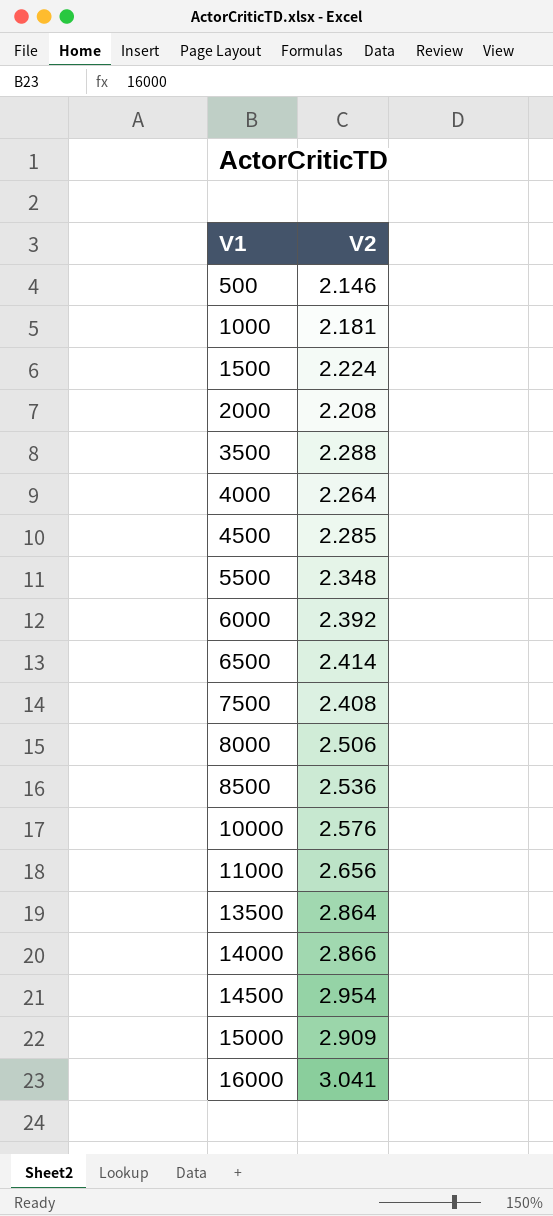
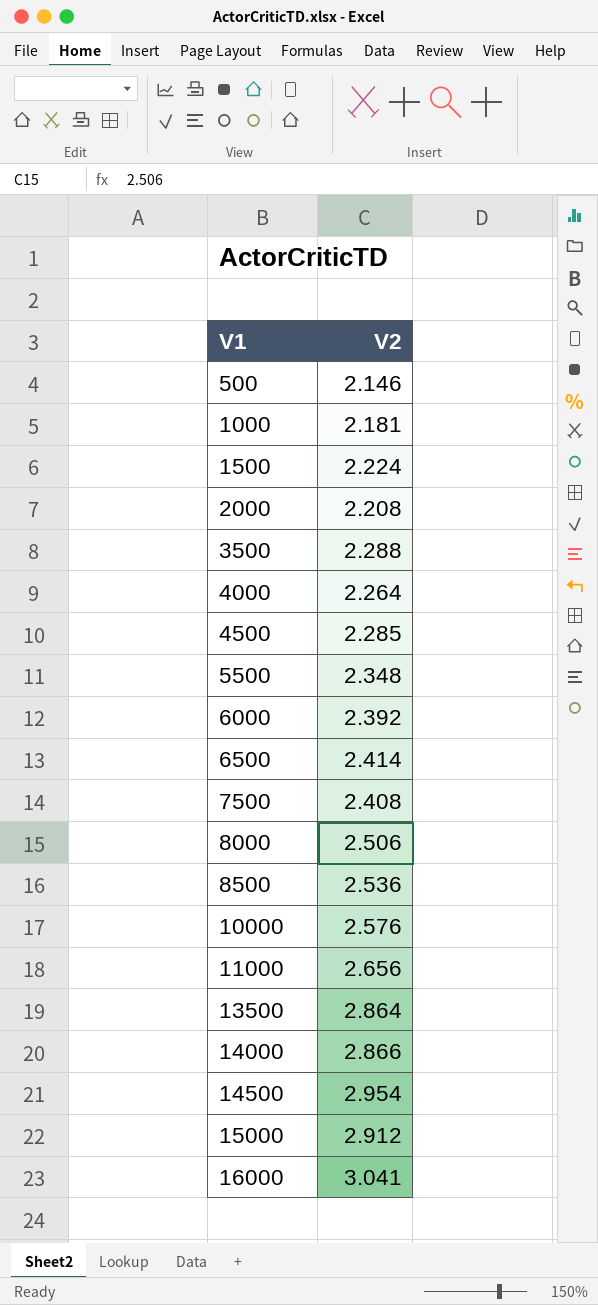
15000 | V2: 2.909 -> 2.912

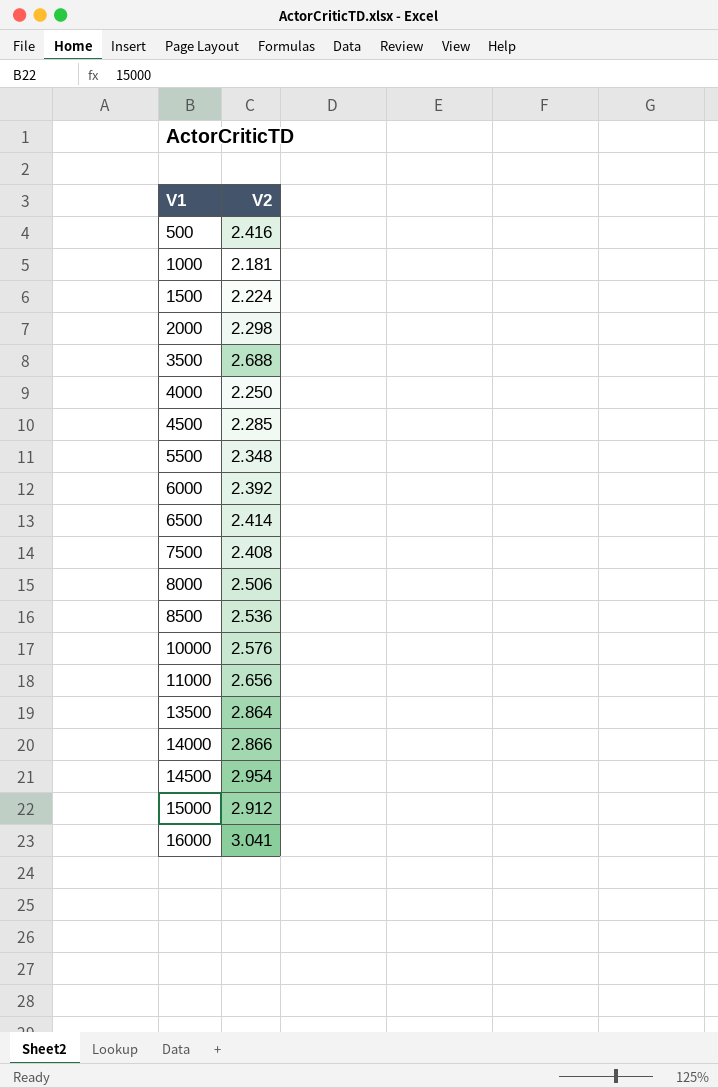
500 | V2: 2.146 -> 2.416
2000 | V2: 2.208 -> 2.298
3500 | V2: 2.288 -> 2.688
4000 | V2: 2.264 -> 2.250

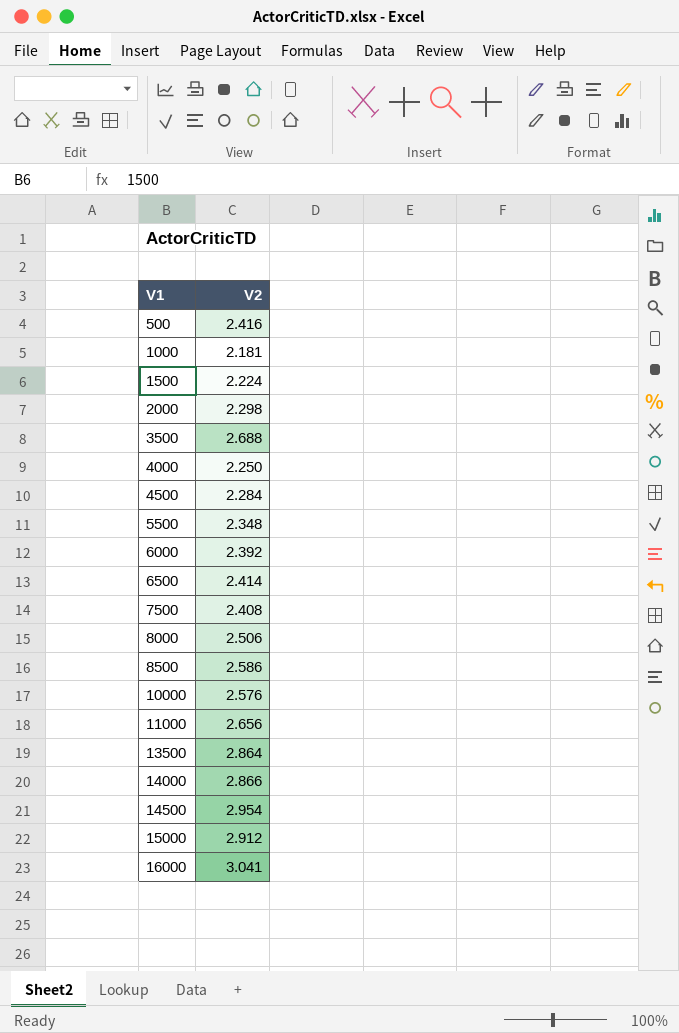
4500 | V2: 2.285 -> 2.284
8500 | V2: 2.536 -> 2.586

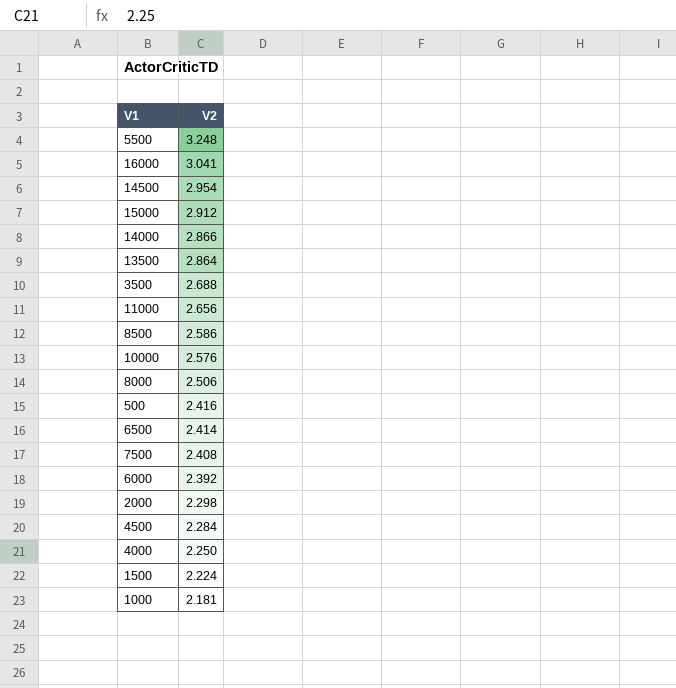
row order: V1 ascending -> V2 descending
5500 | V2: 2.348 -> 3.248

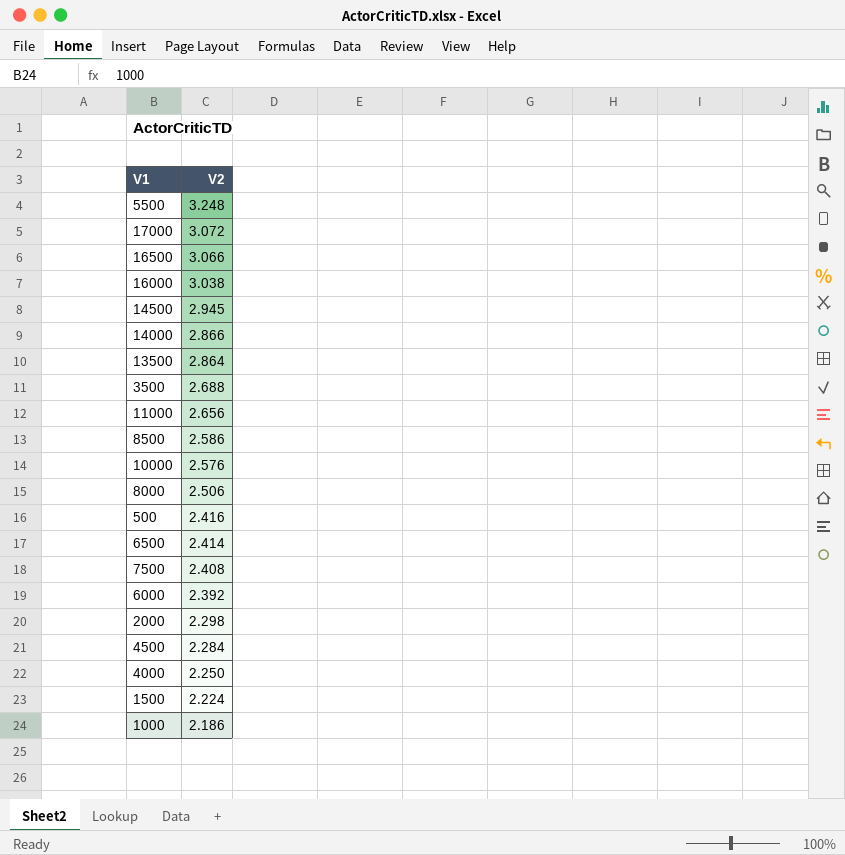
row 15000: 2.912 -> none
row 17000: none -> 3.072
row 16500: none -> 3.066
16000 | V2: 3.041 -> 3.038
14500 | V2: 2.954 -> 2.945
1000 | V2: 2.181 -> 2.186

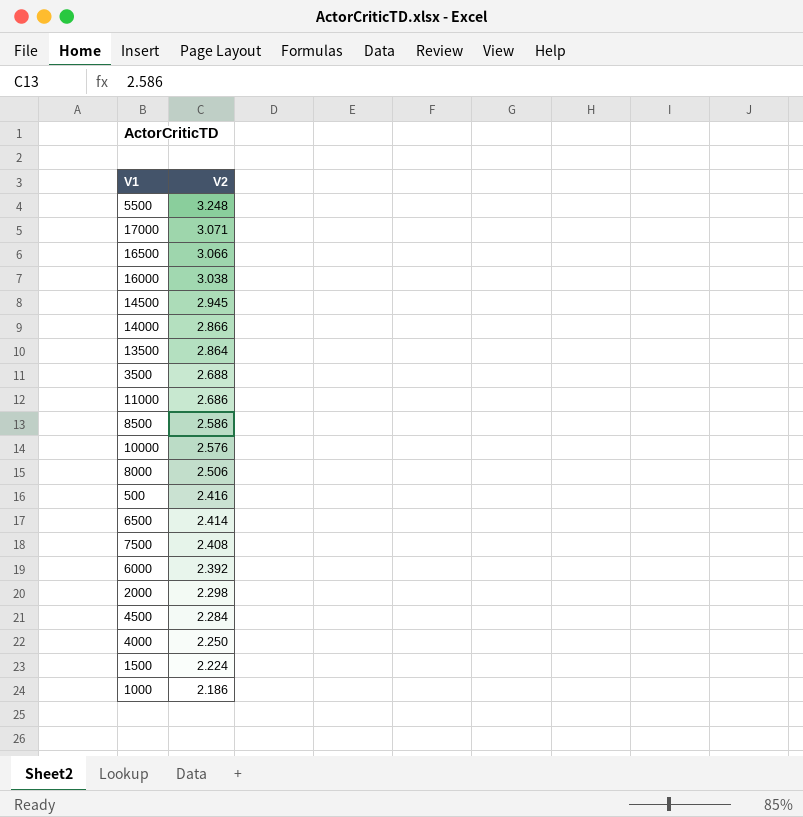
17000 | V2: 3.072 -> 3.071
11000 | V2: 2.656 -> 2.686

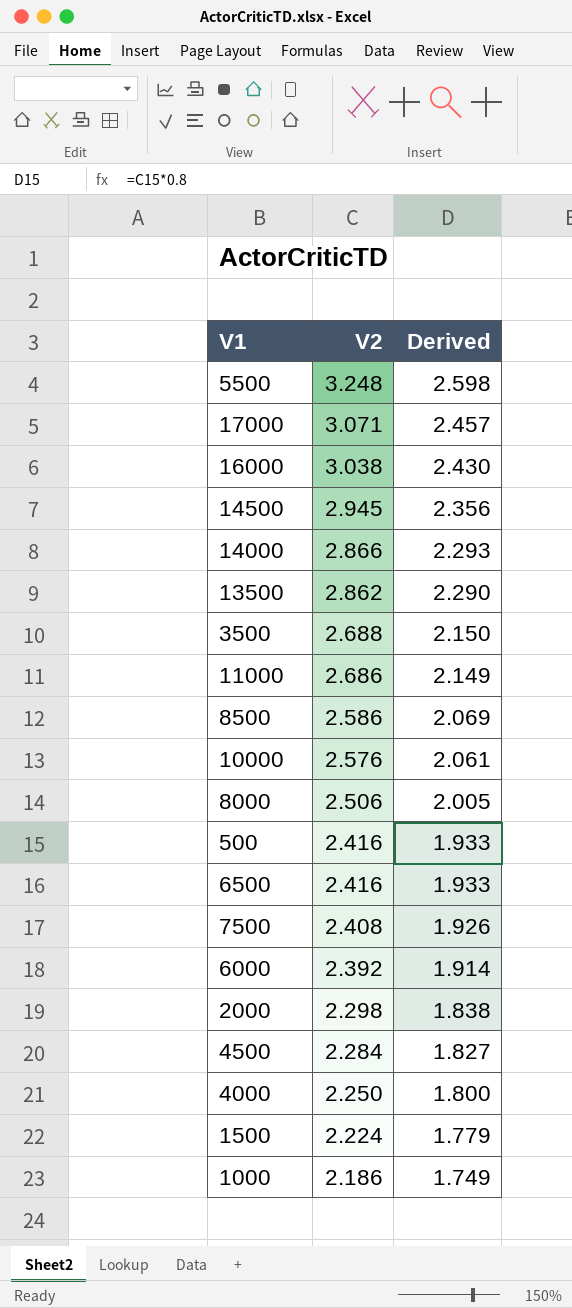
column Derived | formula: none -> [V2] * 0.8
row 16500: 3.066 -> none
13500 | V2: 2.864 -> 2.862
6500 | V2: 2.414 -> 2.416

